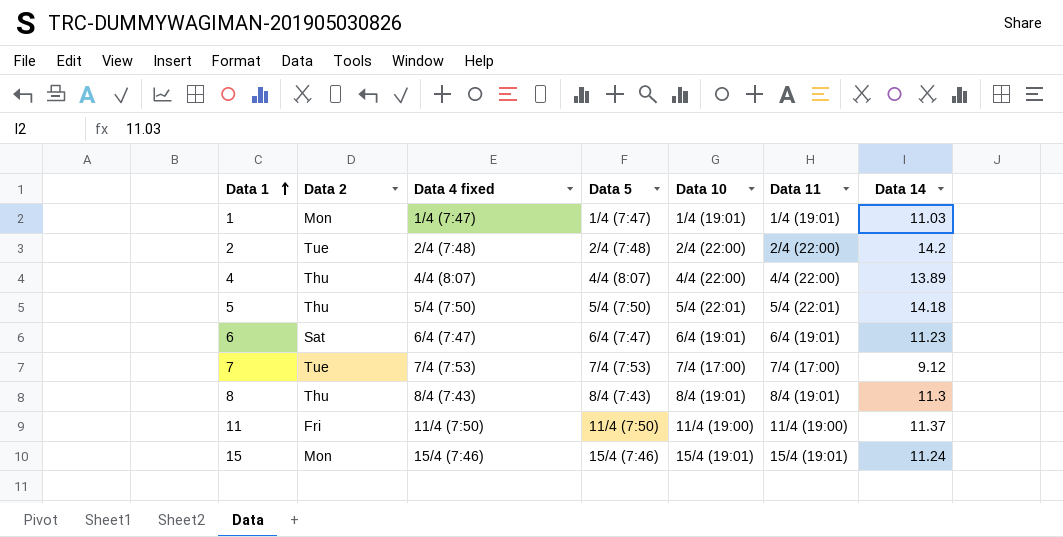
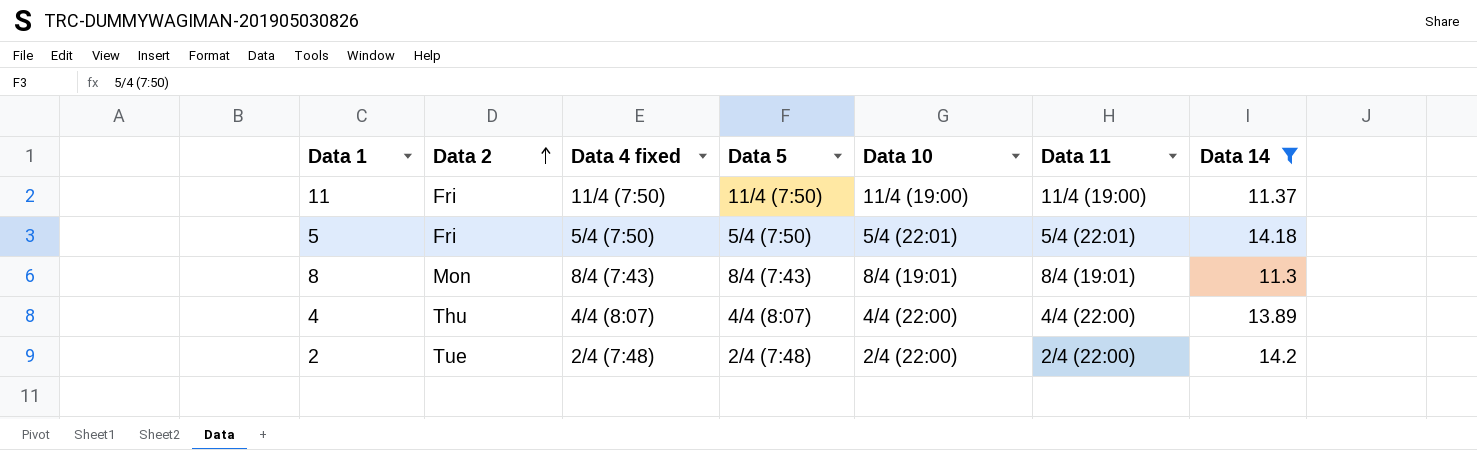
filter: none -> Data 14 >= 11.3
row order: Data 1 ascending -> Data 2 ascending
5 | Data 2: Thu -> Fri
8 | Data 2: Thu -> Mon

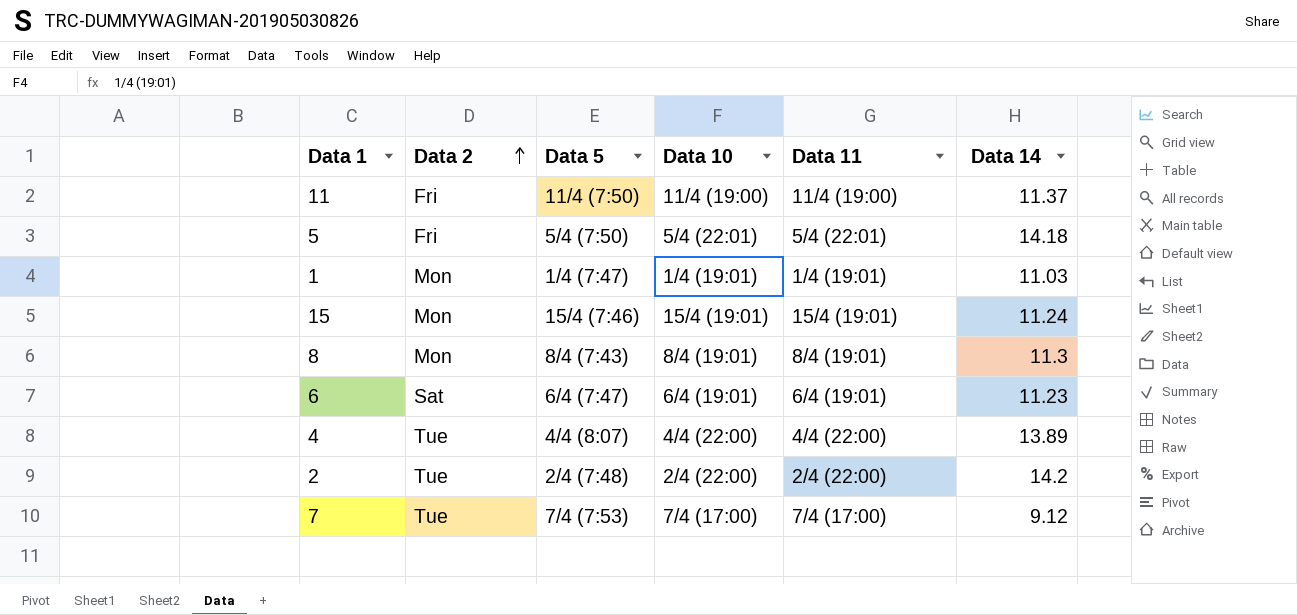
filter: Data 14 >= 11.3 -> none
column Data 4 fixed | position: 3 -> none
4 | Data 2: Thu -> Tue

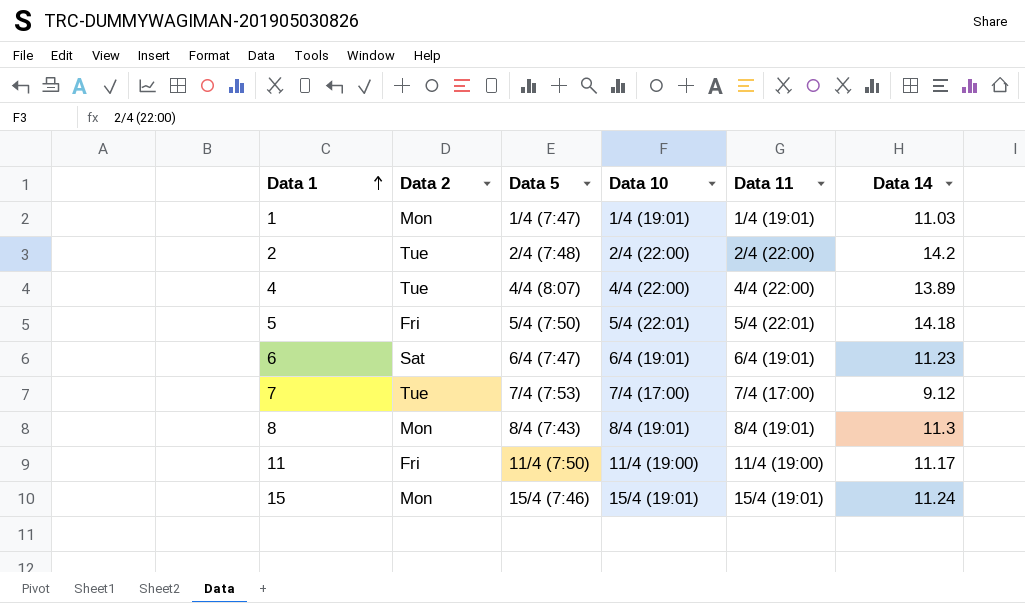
row order: Data 2 ascending -> Data 1 ascending
11 | Data 14: 11.37 -> 11.17

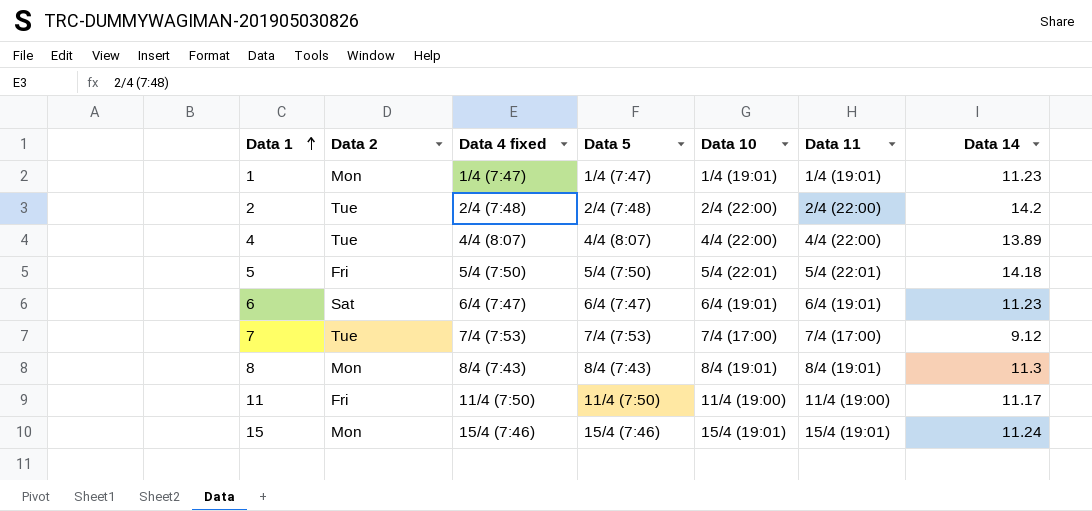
column Data 4 fixed | position: none -> 3
1 | Data 14: 11.03 -> 11.23

